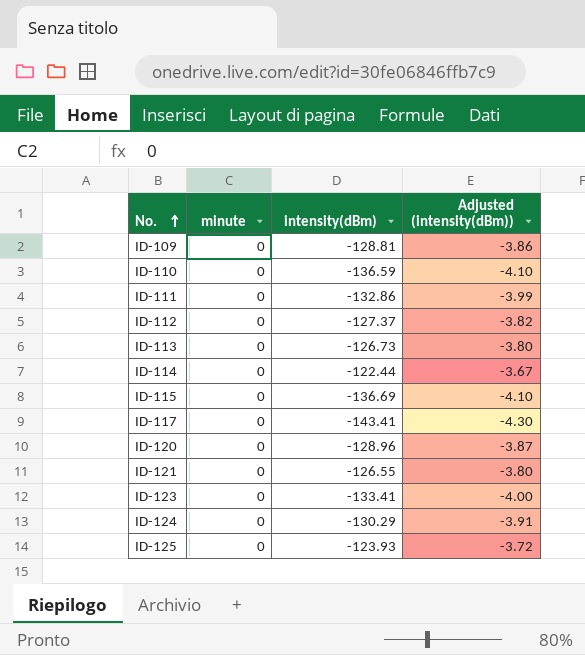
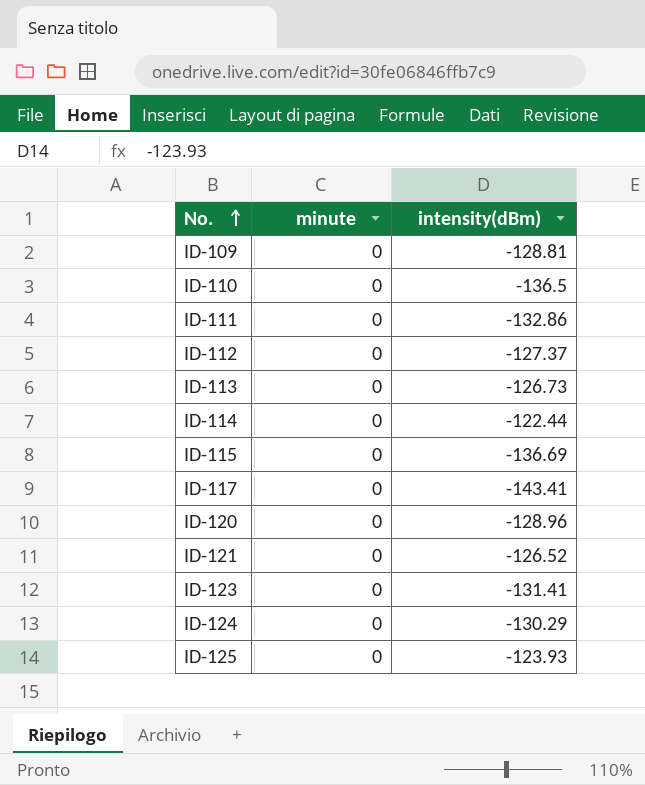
column Adjusted (intensity(dBm)) | formula: [intensity(dBm)] * 0.03 -> none
ID-110 | intensity(dBm): -136.59 -> -136.5
ID-121 | intensity(dBm): -126.55 -> -126.52
ID-123 | intensity(dBm): -133.41 -> -131.41

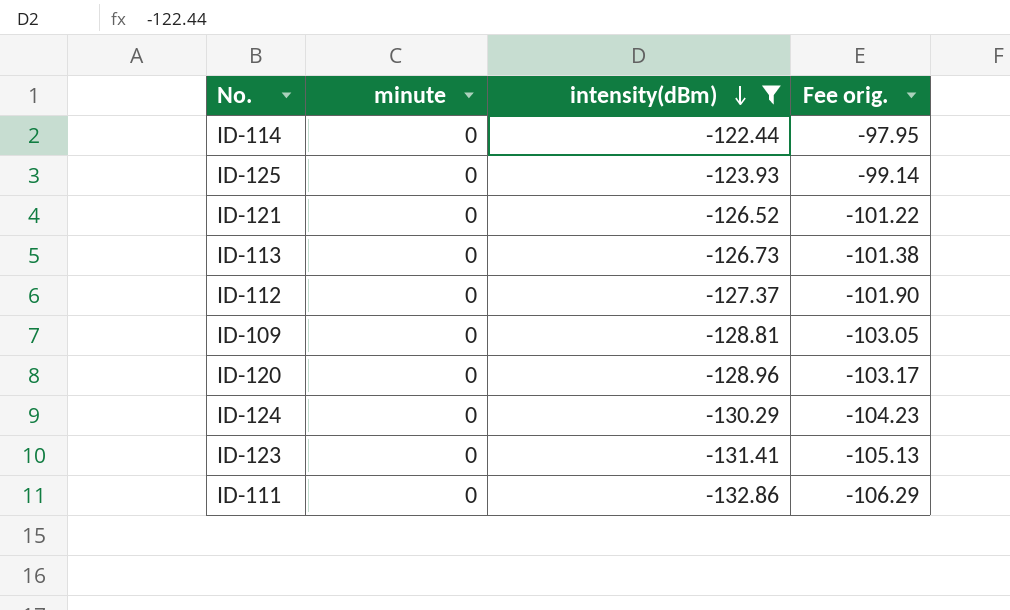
filter: none -> intensity(dBm) >= -132.86
row order: No. ascending -> intensity(dBm) descending
column Fee orig. | formula: none -> [intensity(dBm)] * 0.8

